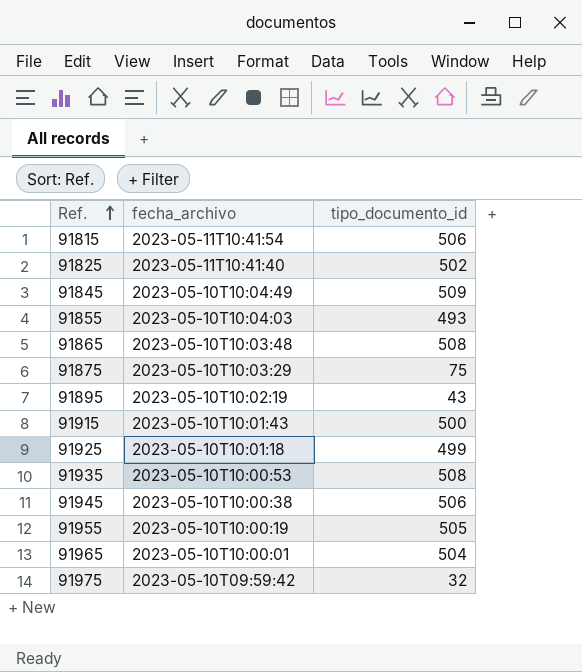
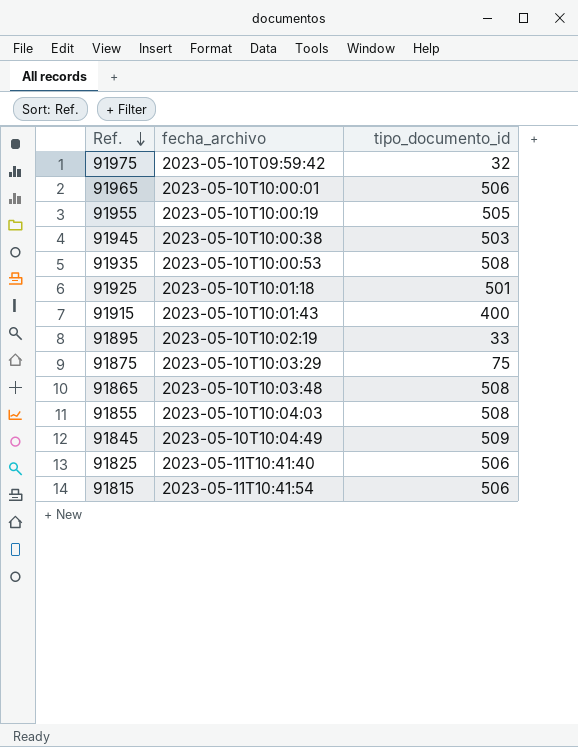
row order: Ref. ascending -> Ref. descending
91965 | tipo_documento_id: 504 -> 506
91945 | tipo_documento_id: 506 -> 503
91925 | tipo_documento_id: 499 -> 501
91915 | tipo_documento_id: 500 -> 400
91895 | tipo_documento_id: 43 -> 33
91855 | tipo_documento_id: 493 -> 508
91825 | tipo_documento_id: 502 -> 506

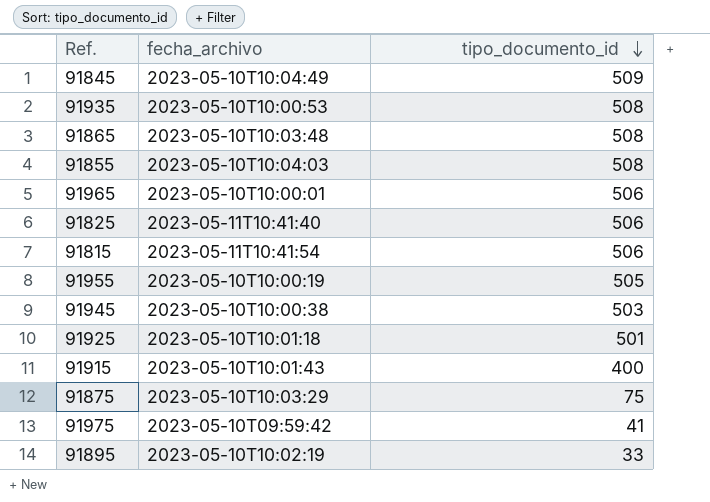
row order: Ref. descending -> tipo_documento_id descending
91975 | tipo_documento_id: 32 -> 41

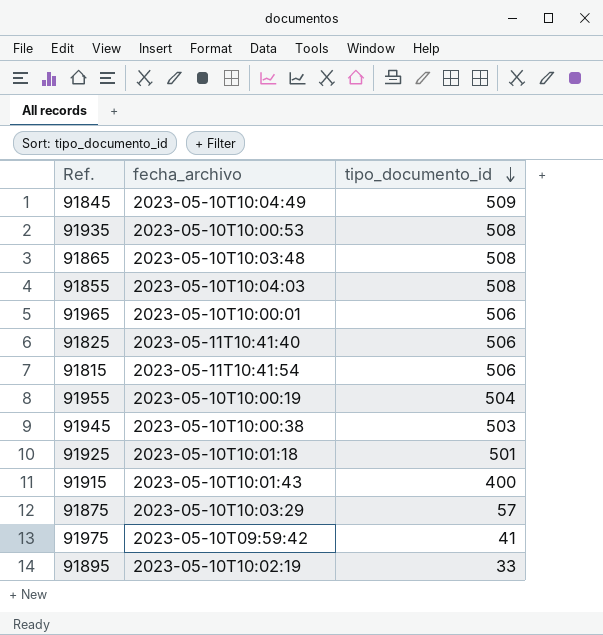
91955 | tipo_documento_id: 505 -> 504
91875 | tipo_documento_id: 75 -> 57

